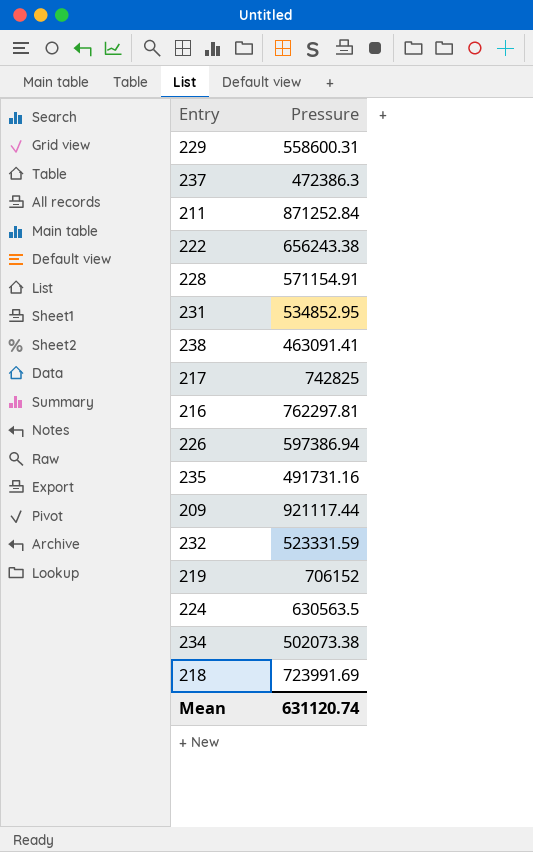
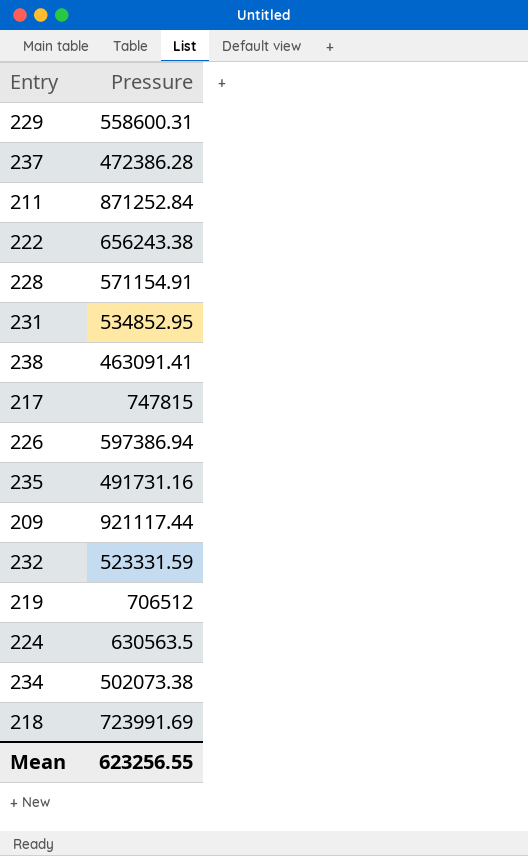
row 216: 762297.81 -> none
237 | Pressure: 472386.3 -> 472386.28
217 | Pressure: 742825 -> 747815
219 | Pressure: 706152 -> 706512
Mean | Pressure: 631120.74 -> 623256.55

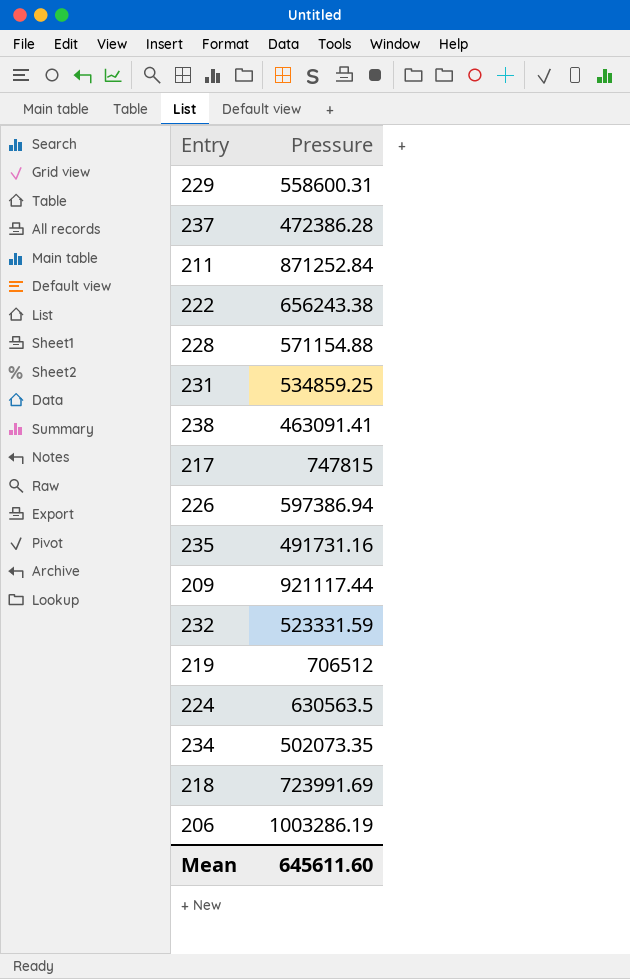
228 | Pressure: 571154.91 -> 571154.88
231 | Pressure: 534852.95 -> 534859.25
234 | Pressure: 502073.38 -> 502073.35
row 206: none -> 1003286.19
Mean | Pressure: 623256.55 -> 645611.60

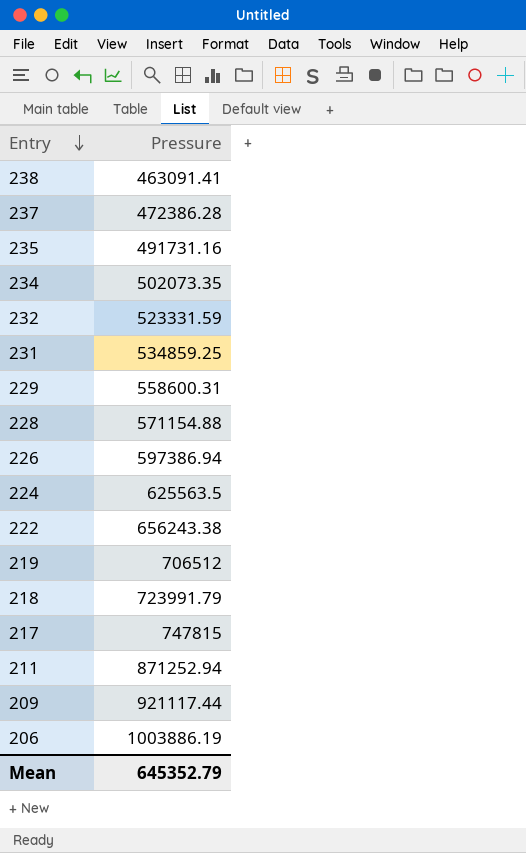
row order: none -> Entry descending
224 | Pressure: 630563.5 -> 625563.5
218 | Pressure: 723991.69 -> 723991.79
211 | Pressure: 871252.84 -> 871252.94
206 | Pressure: 1003286.19 -> 1003886.19
Mean | Pressure: 645611.60 -> 645352.79

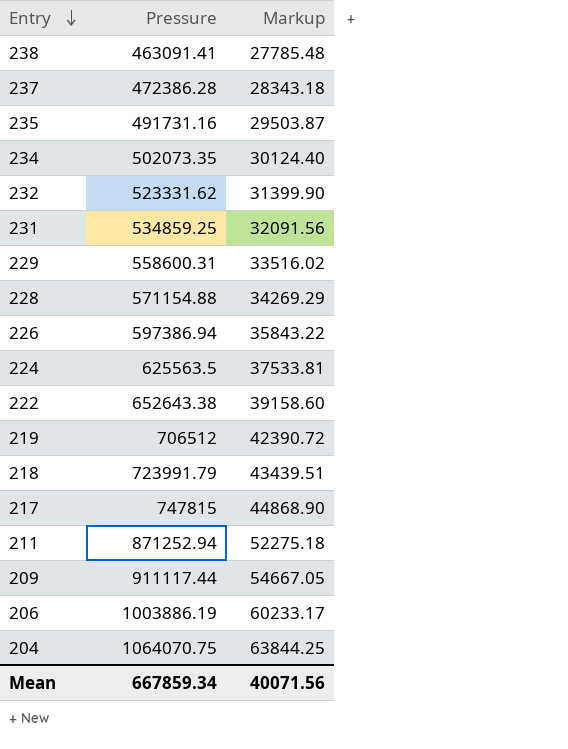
column Markup | formula: none -> [Pressure] * 0.06
232 | Pressure: 523331.59 -> 523331.62
222 | Pressure: 656243.38 -> 652643.38
209 | Pressure: 921117.44 -> 911117.44
row 204: none -> 1064070.75 | 63844.25
Mean | Pressure: 645352.79 -> 667859.34

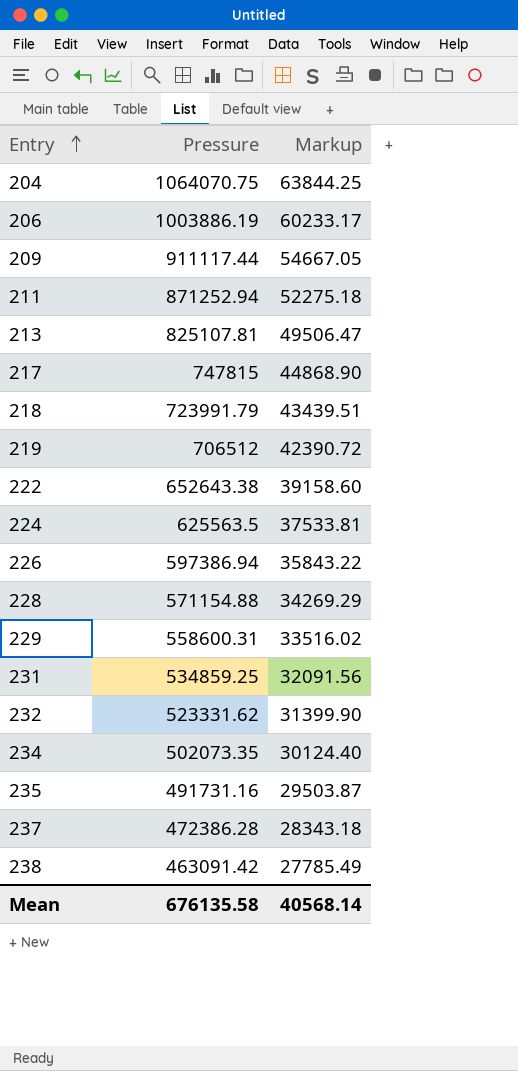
row order: Entry descending -> Entry ascending
row 213: none -> 825107.81 | 49506.47
238 | Pressure: 463091.41 -> 463091.42
238 | Markup: 27785.48 -> 27785.49
Mean | Pressure: 667859.34 -> 676135.58
Mean | Markup: 40071.56 -> 40568.14

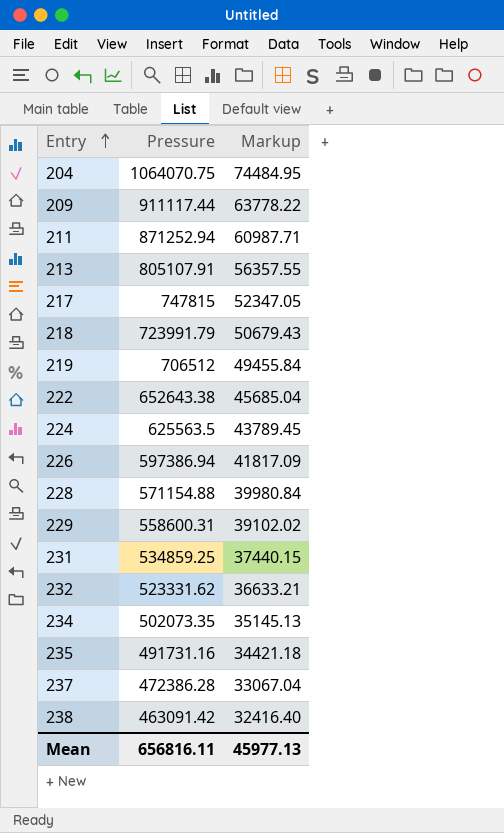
column Markup | formula: [Pressure] * 0.06 -> [Pressure] * 0.07
row 206: 1003886.19 | 60233.17 -> none
213 | Pressure: 825107.81 -> 805107.91
Mean | Pressure: 676135.58 -> 656816.11
Mean | Markup: 40568.14 -> 45977.13

